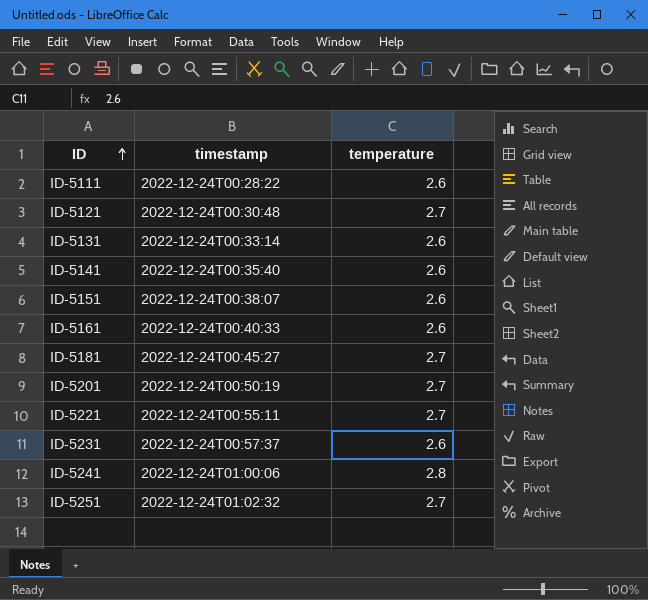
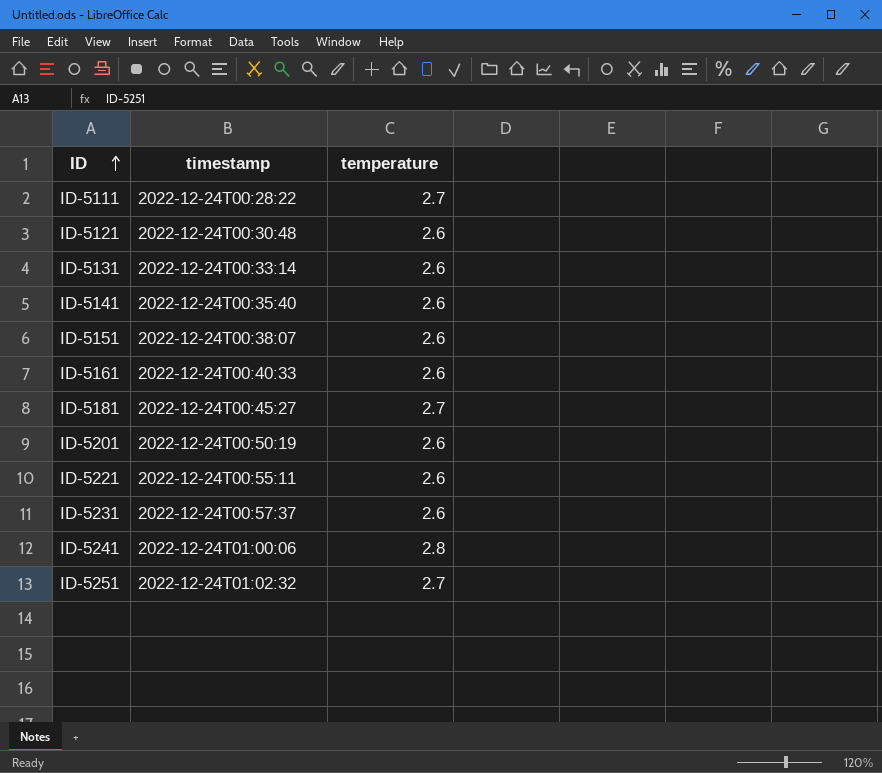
ID-5111 | temperature: 2.6 -> 2.7
ID-5121 | temperature: 2.7 -> 2.6
ID-5201 | temperature: 2.7 -> 2.6
ID-5221 | temperature: 2.7 -> 2.6

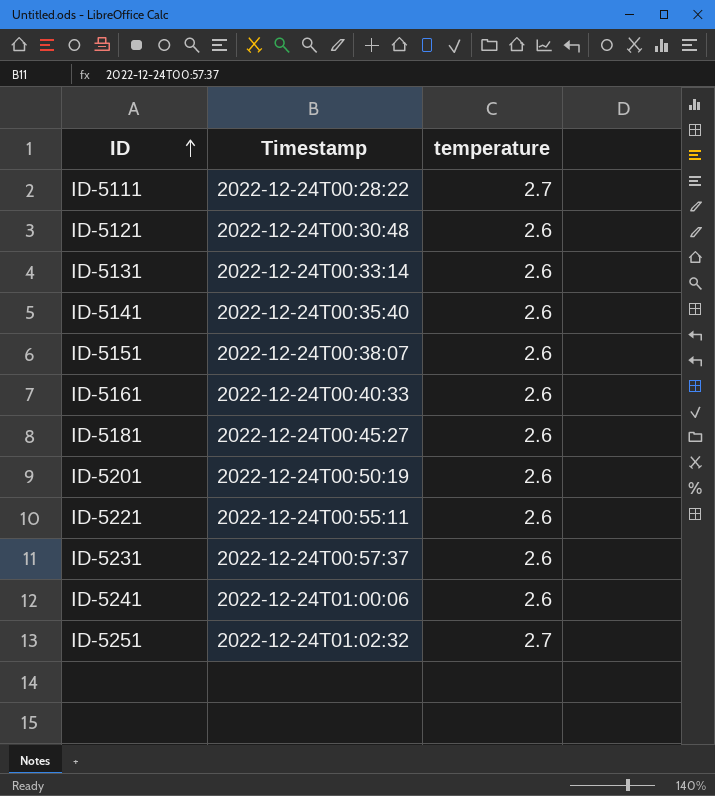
column name: timestamp -> Timestamp
ID-5181 | temperature: 2.7 -> 2.6
ID-5241 | temperature: 2.8 -> 2.6

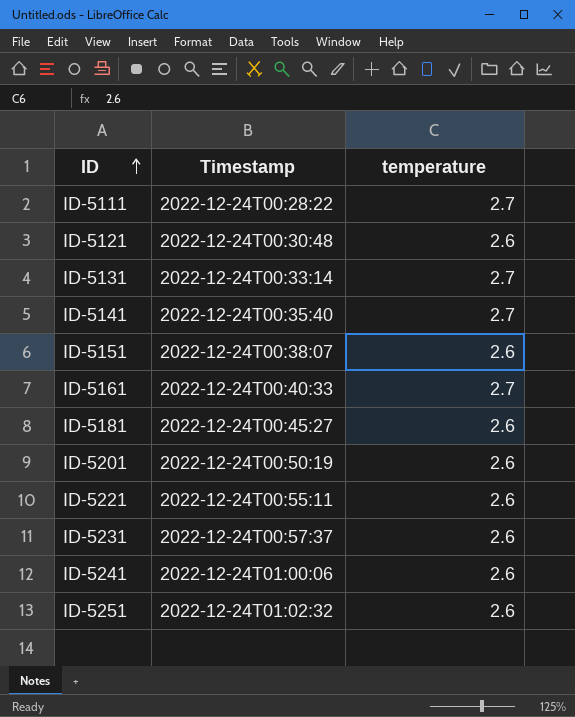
ID-5131 | temperature: 2.6 -> 2.7
ID-5141 | temperature: 2.6 -> 2.7
ID-5161 | temperature: 2.6 -> 2.7
ID-5251 | temperature: 2.7 -> 2.6

